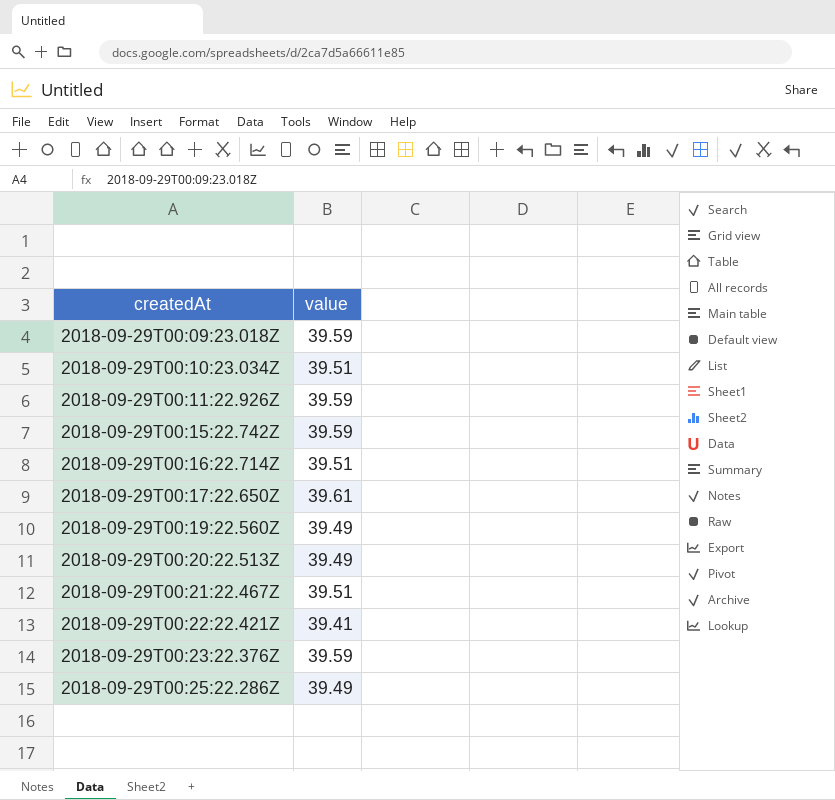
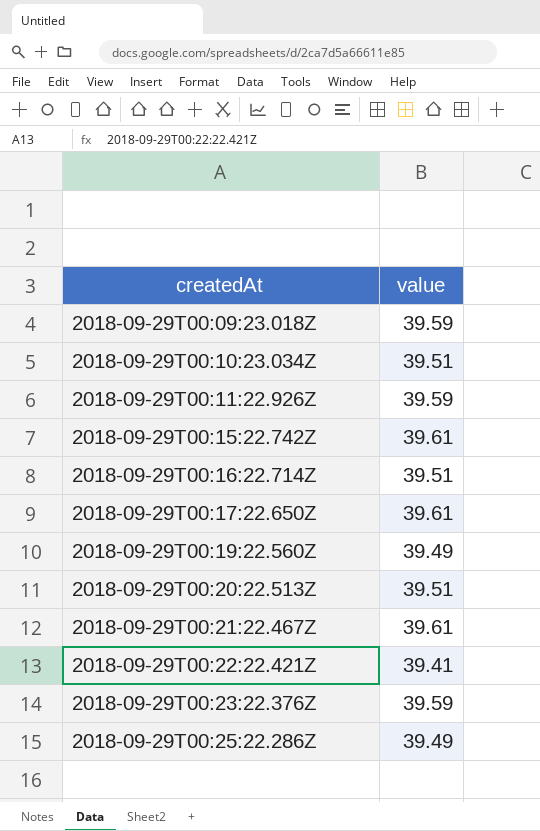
2018-09-29T00:15:22.742Z | value: 39.59 -> 39.61
2018-09-29T00:20:22.513Z | value: 39.49 -> 39.51
2018-09-29T00:21:22.467Z | value: 39.51 -> 39.61

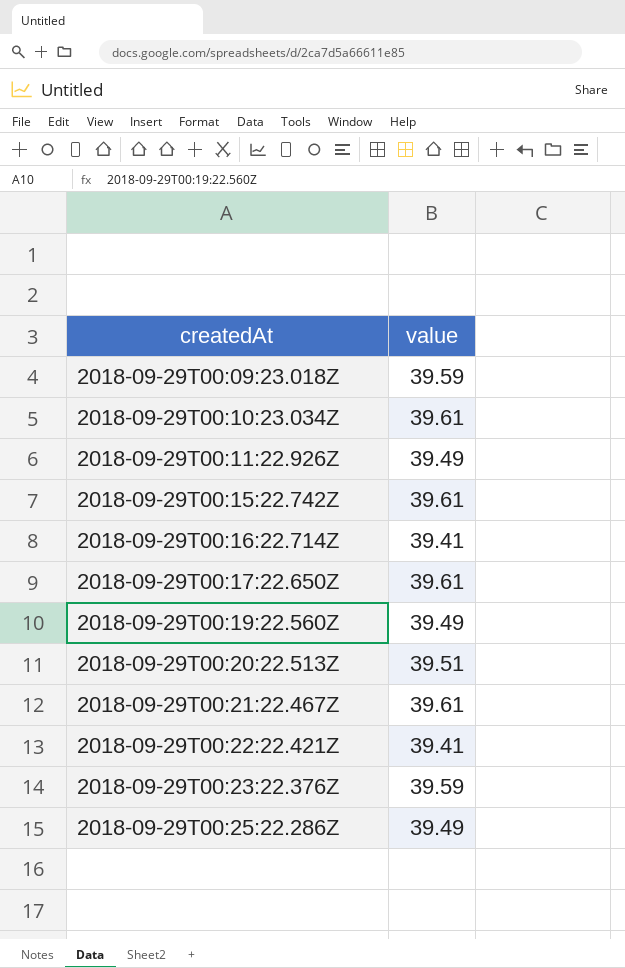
2018-09-29T00:10:23.034Z | value: 39.51 -> 39.61
2018-09-29T00:11:22.926Z | value: 39.59 -> 39.49
2018-09-29T00:16:22.714Z | value: 39.51 -> 39.41

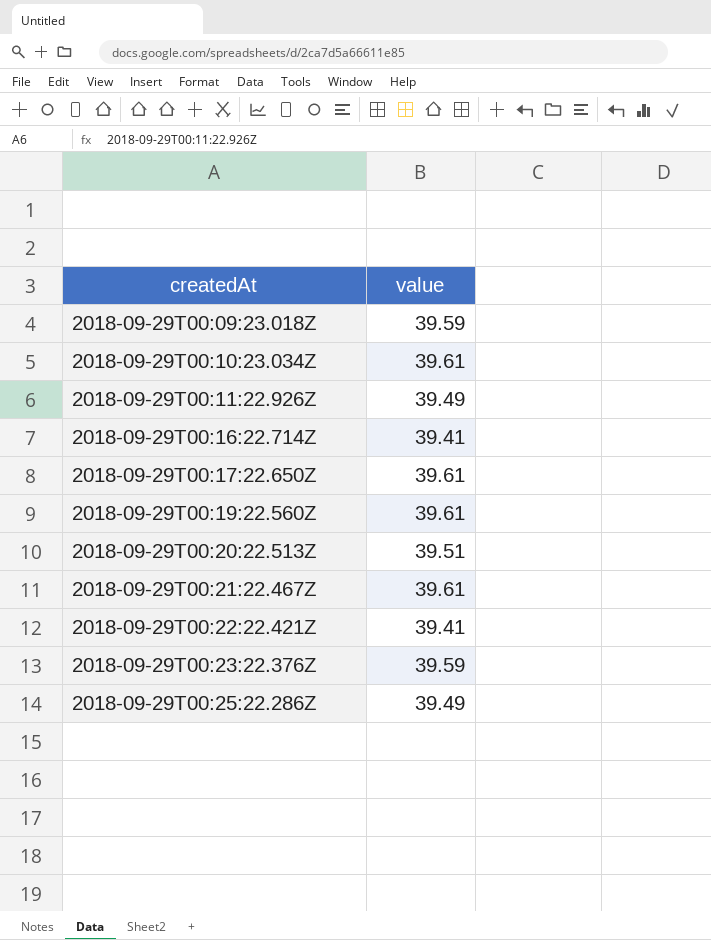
row 2018-09-29T00:15:22.742Z: 39.61 -> none
2018-09-29T00:19:22.560Z | value: 39.49 -> 39.61

